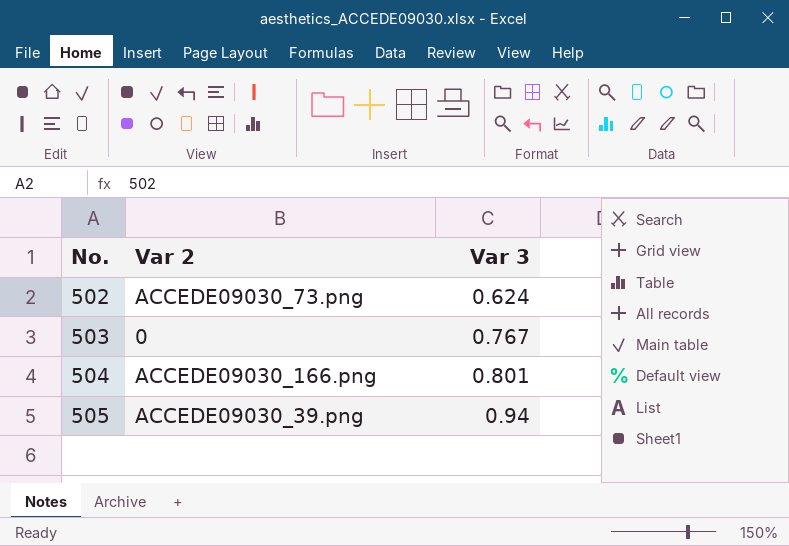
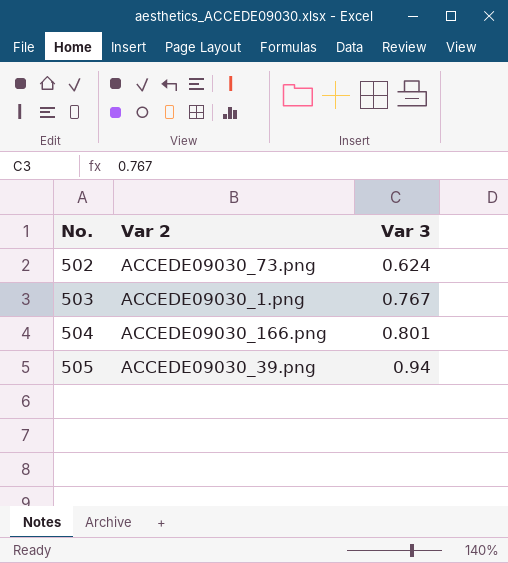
503 | Var 2: 0 -> ACCEDE09030_1.png

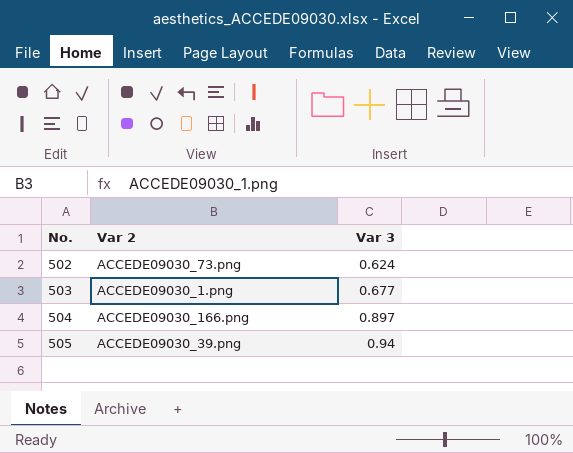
503 | Var 3: 0.767 -> 0.677
504 | Var 3: 0.801 -> 0.897

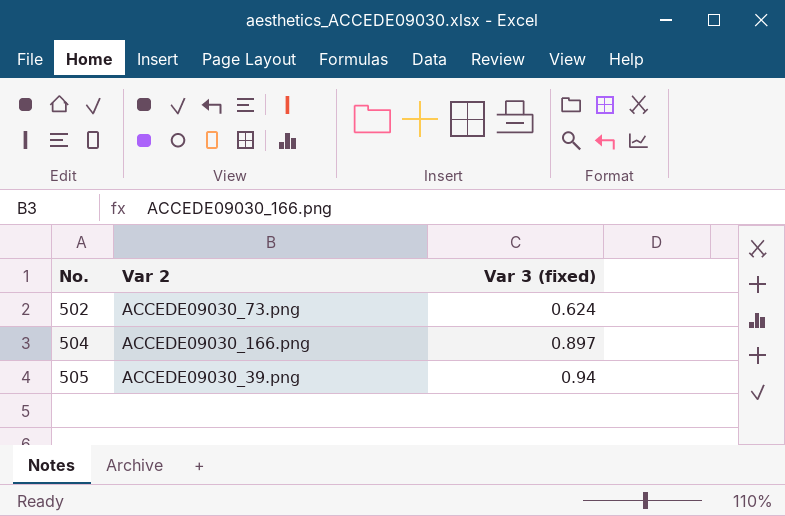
column name: Var 3 -> Var 3 (fixed)
row 503: ACCEDE09030_1.png | 0.677 -> none

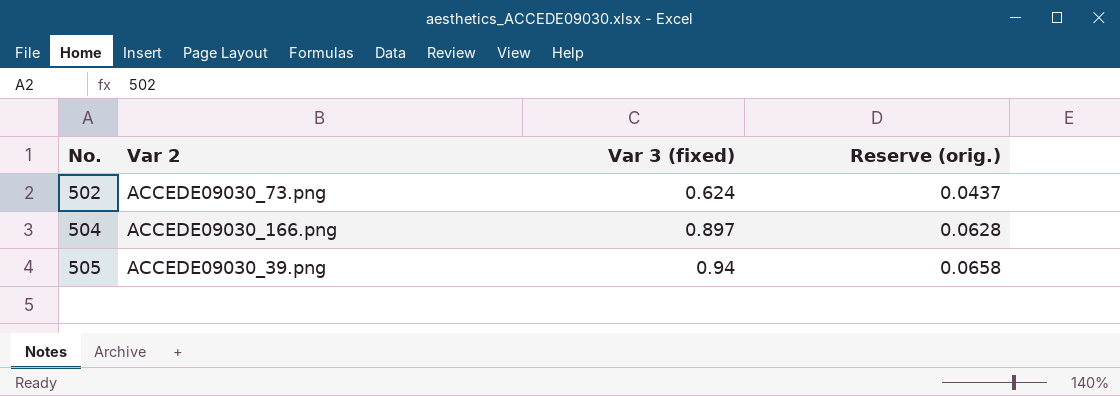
column Reserve (orig.) | formula: none -> [Var 3 (fixed)] * 0.07

